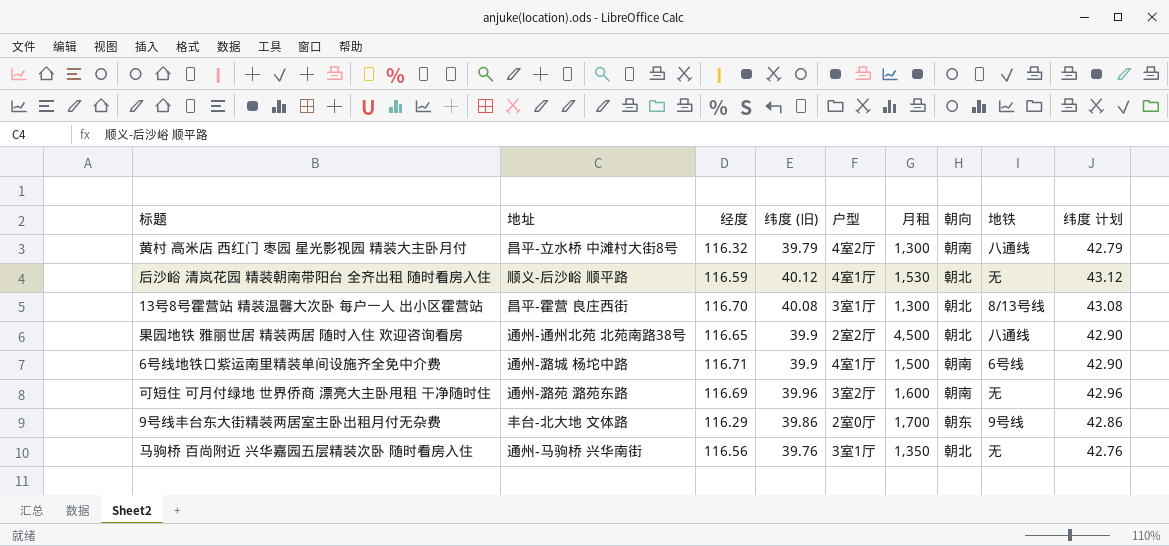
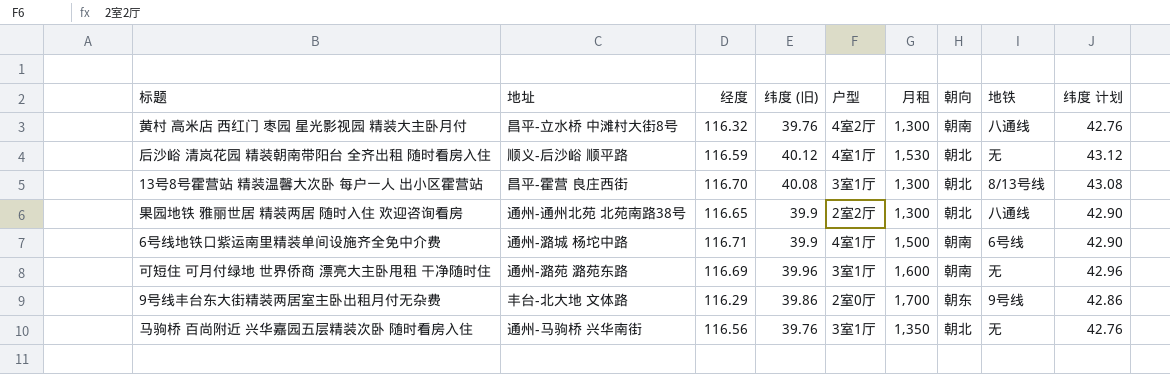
黄村 高米店 西红门 枣园 星光影视园 精装大主卧月付 | 纬度 (旧): 39.79 -> 39.76
黄村 高米店 西红门 枣园 星光影视园 精装大主卧月付 | 纬度 计划: 42.79 -> 42.76
果园地铁 雅丽世居 精装两居 随时入住 欢迎咨询看房 | 月租: 4,500 -> 1,300
可短住 可月付绿地 世界侨商 漂亮大主卧甩租 干净随时住 | 户型: 3室2厅 -> 3室1厅

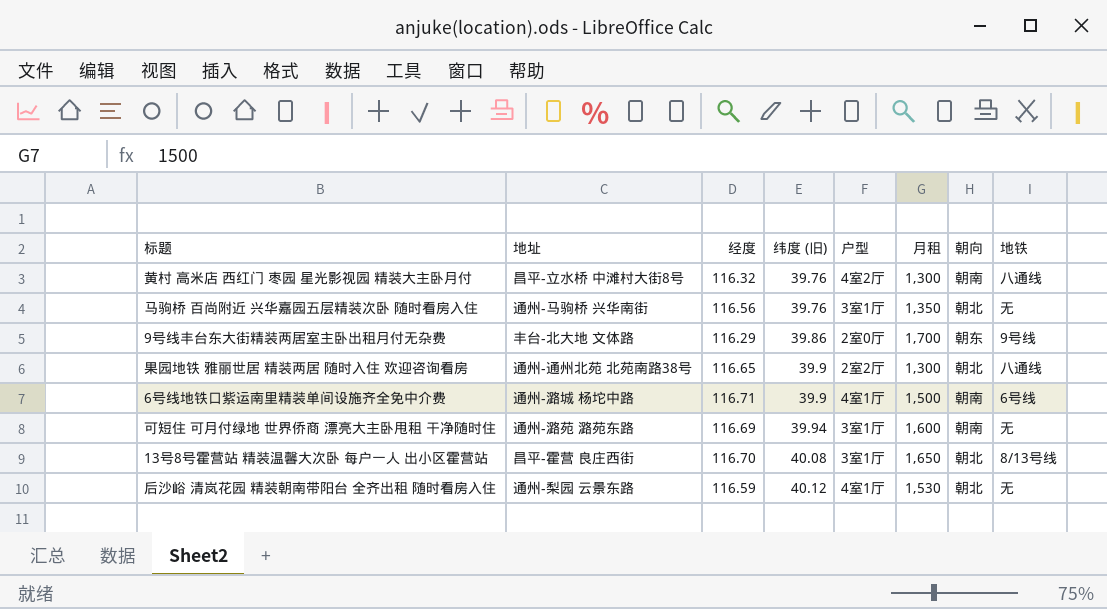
row order: none -> 纬度 (旧) ascending
column 纬度 计划 | formula: [纬度 (旧)] + 3 -> none
可短住 可月付绿地 世界侨商 漂亮大主卧甩租 干净随时住 | 纬度 (旧): 39.96 -> 39.94
13号8号霍营站 精装温馨大次卧 每户一人 出小区霍营站 | 月租: 1,300 -> 1,650
后沙峪 清岚花园 精装朝南带阳台 全齐出租 随时看房入住 | 地址: 顺义-后沙峪 顺平路 -> 通州-梨园 云景东路

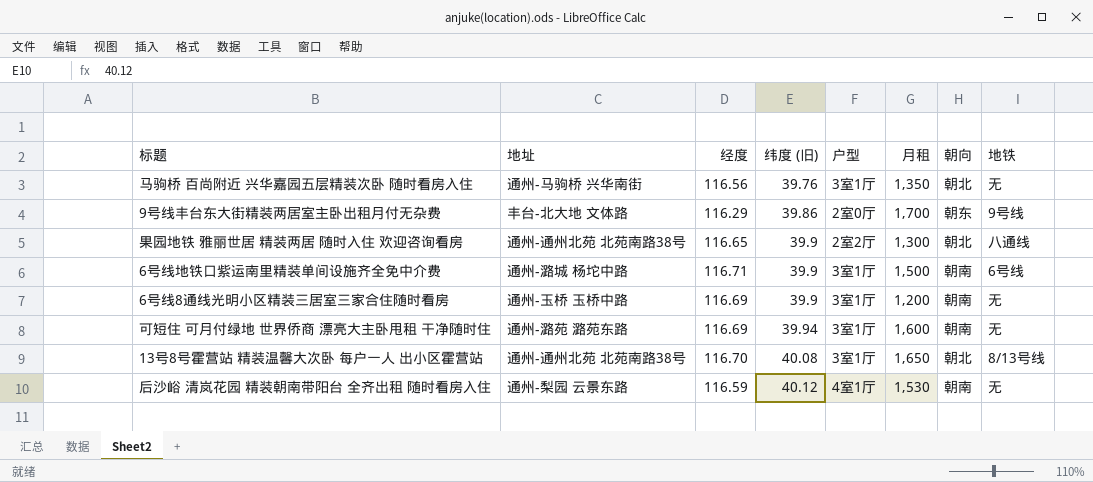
row 黄村 高米店 西红门 枣园 星光影视园 精装大主卧月付: 昌平-立水桥 中滩村大街8号 | 116.32 | 39.76 | 4室2厅 | 1,300 | 朝南 | 八通线 -> none
6号线地铁口紫运南里精装单间设施齐全免中介费 | 户型: 4室1厅 -> 3室1厅
row 6号线8通线光明小区精装三居室三家合住随时看房: none -> 通州-玉桥 玉桥中路 | 116.69 | 39.9 | 3室1厅 | 1,200 | 朝南 | 无
13号8号霍营站 精装温馨大次卧 每户一人 出小区霍营站 | 地址: 昌平-霍营 良庄西街 -> 通州-通州北苑 北苑南路38号
后沙峪 清岚花园 精装朝南带阳台 全齐出租 随时看房入住 | 朝向: 朝北 -> 朝南

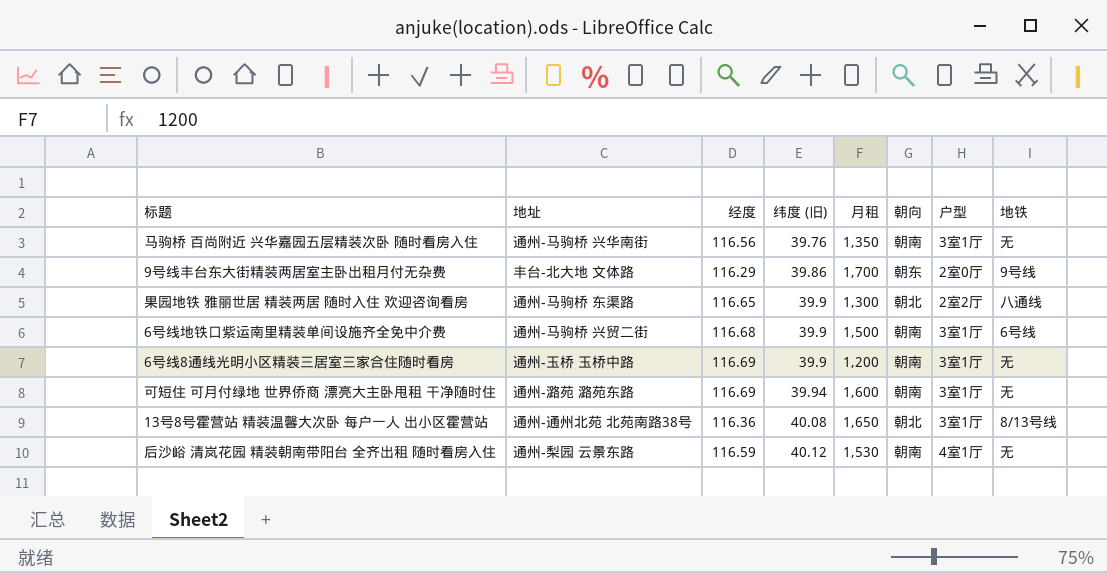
column 户型 | position: 5 -> 7
马驹桥 百尚附近 兴华嘉园五层精装次卧 随时看房入住 | 朝向: 朝北 -> 朝南
果园地铁 雅丽世居 精装两居 随时入住 欢迎咨询看房 | 地址: 通州-通州北苑 北苑南路38号 -> 通州-马驹桥 东渠路
6号线地铁口紫运南里精装单间设施齐全免中介费 | 地址: 通州-潞城 杨坨中路 -> 通州-马驹桥 兴贸二街
6号线地铁口紫运南里精装单间设施齐全免中介费 | 经度: 116.71 -> 116.68
13号8号霍营站 精装温馨大次卧 每户一人 出小区霍营站 | 经度: 116.70 -> 116.36

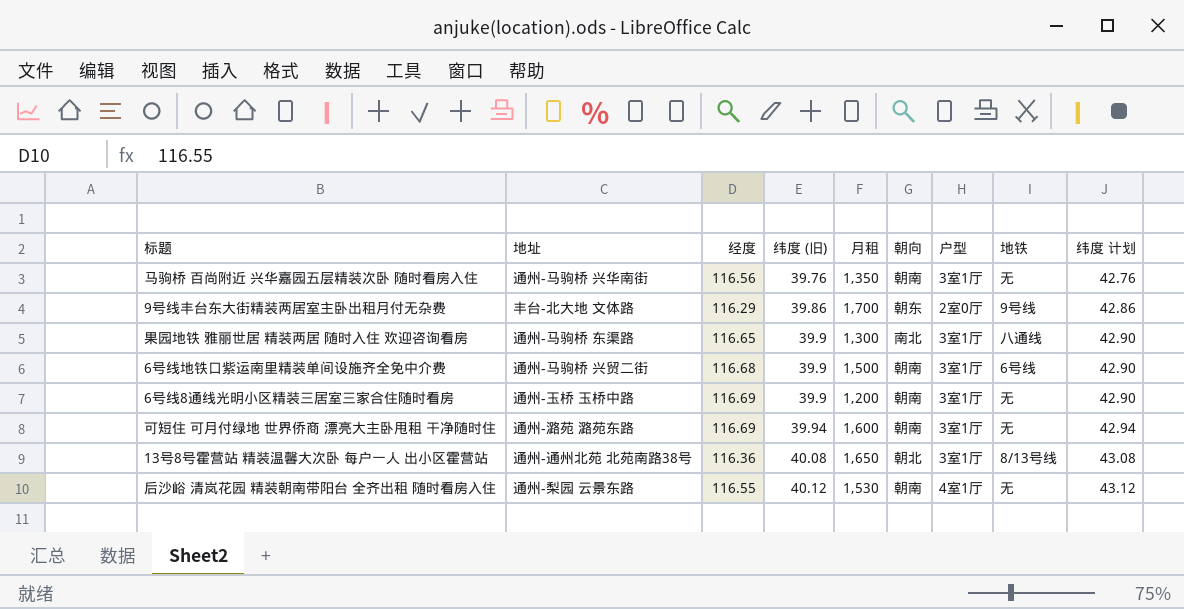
column 纬度 计划 | formula: none -> [纬度 (旧)] + 3
果园地铁 雅丽世居 精装两居 随时入住 欢迎咨询看房 | 朝向: 朝北 -> 南北
果园地铁 雅丽世居 精装两居 随时入住 欢迎咨询看房 | 户型: 2室2厅 -> 3室1厅
后沙峪 清岚花园 精装朝南带阳台 全齐出租 随时看房入住 | 经度: 116.59 -> 116.55

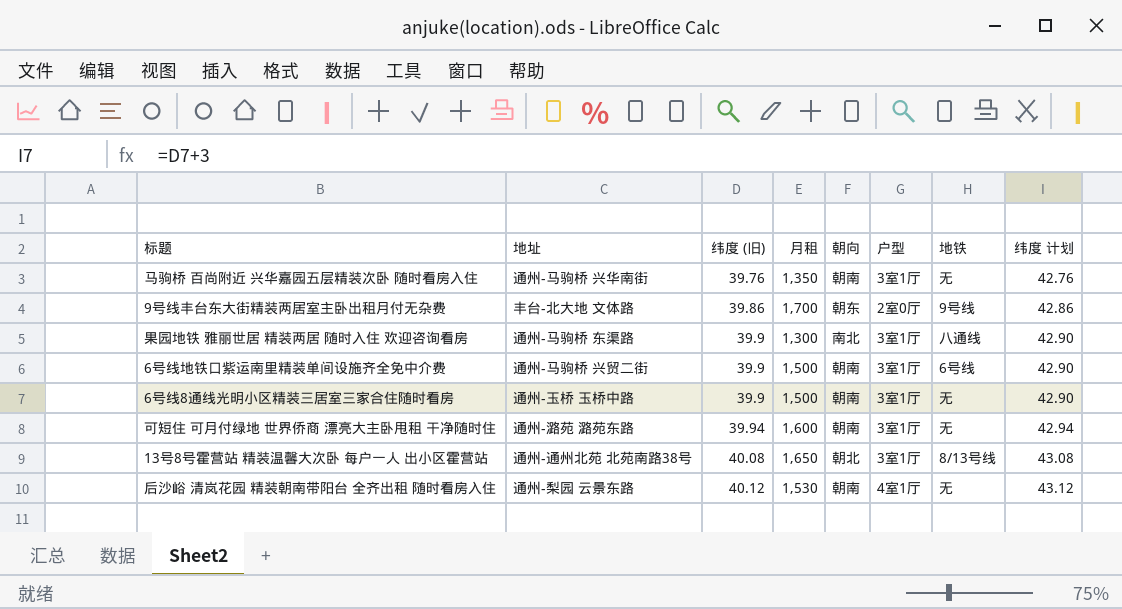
column 经度 | position: 3 -> none
6号线8通线光明小区精装三居室三家合住随时看房 | 月租: 1,200 -> 1,500

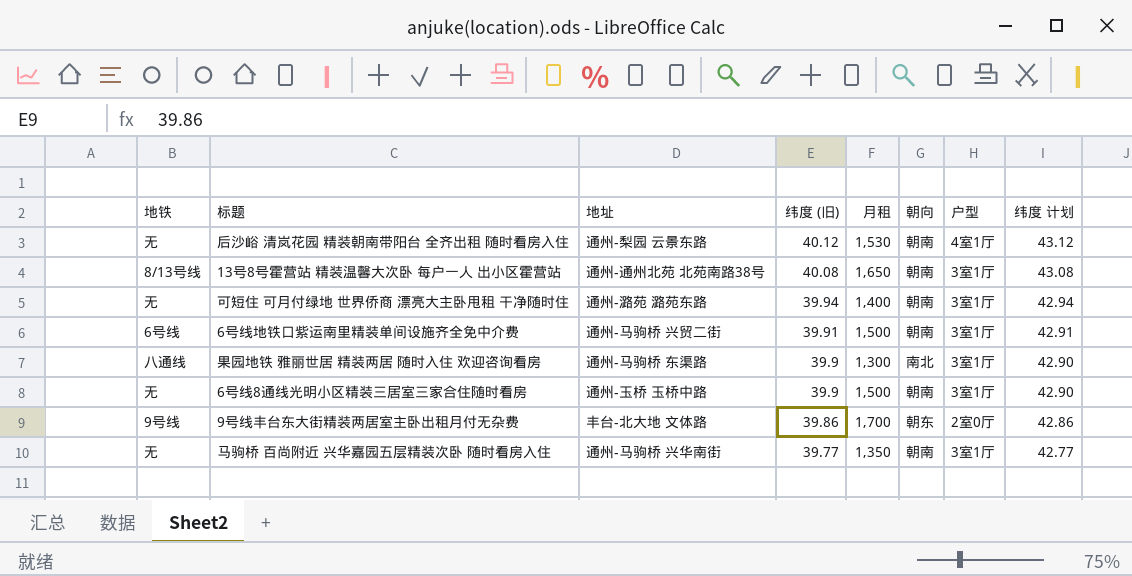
row order: 纬度 (旧) ascending -> 纬度 (旧) descending
column 地铁 | position: 7 -> 1
13号8号霍营站 精装温馨大次卧 每户一人 出小区霍营站 | 朝向: 朝北 -> 朝南
可短住 可月付绿地 世界侨商 漂亮大主卧甩租 干净随时住 | 月租: 1,600 -> 1,400
6号线地铁口紫运南里精装单间设施齐全免中介费 | 纬度 (旧): 39.9 -> 39.91
6号线地铁口紫运南里精装单间设施齐全免中介费 | 纬度 计划: 42.90 -> 42.91
马驹桥 百尚附近 兴华嘉园五层精装次卧 随时看房入住 | 纬度 (旧): 39.76 -> 39.77
马驹桥 百尚附近 兴华嘉园五层精装次卧 随时看房入住 | 纬度 计划: 42.76 -> 42.77

